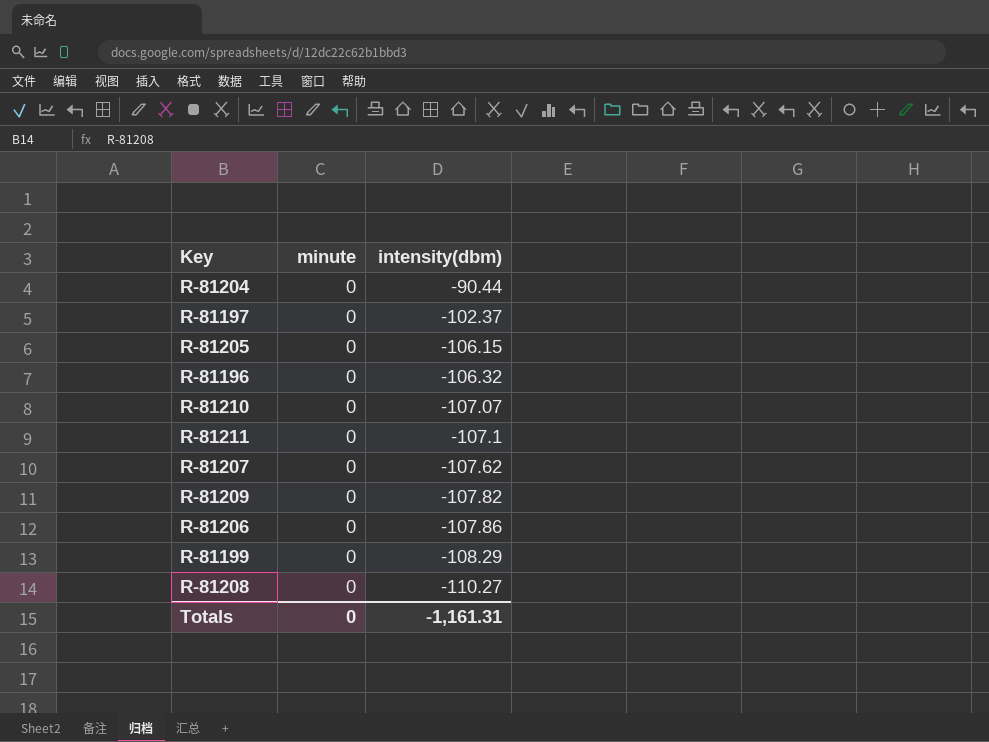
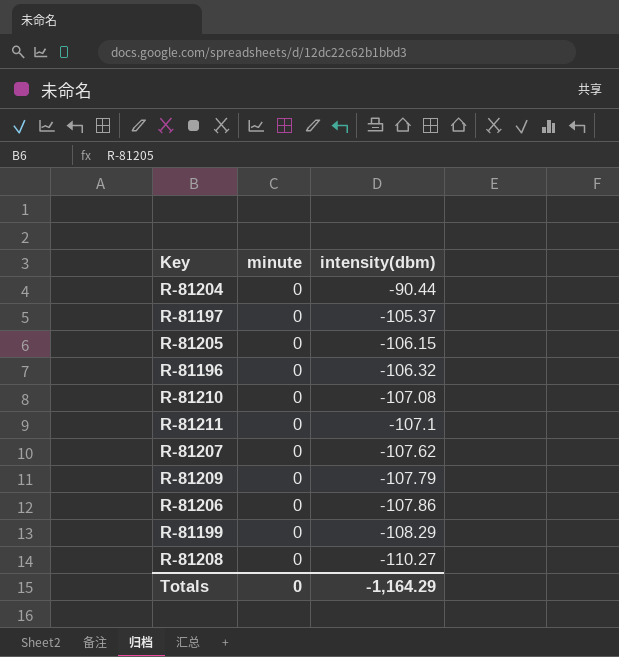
R-81197 | intensity(dbm): -102.37 -> -105.37
R-81210 | intensity(dbm): -107.07 -> -107.08
R-81209 | intensity(dbm): -107.82 -> -107.79
Totals | intensity(dbm): -1,161.31 -> -1,164.29

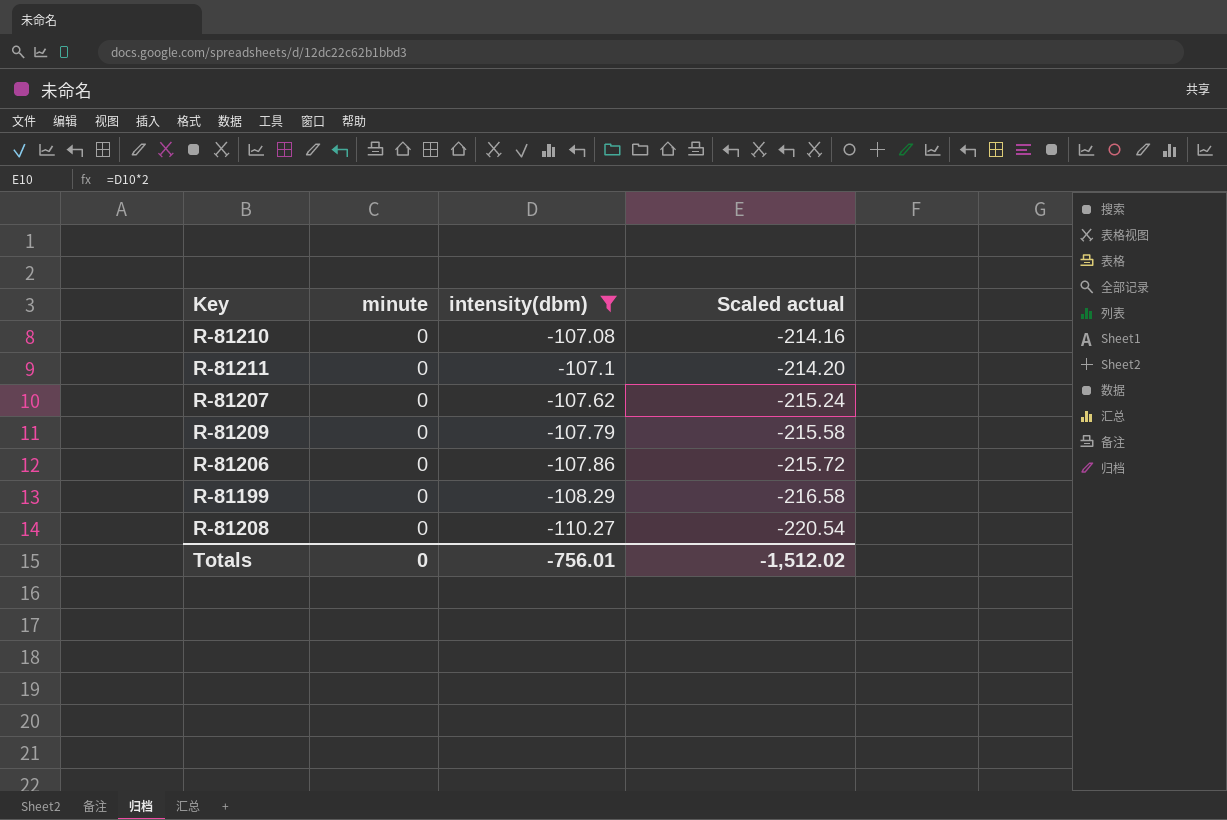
filter: none -> intensity(dbm) <= -107.08
column Scaled actual | formula: none -> [intensity(dbm)] * 2
Totals | intensity(dbm): -1,164.29 -> -756.01

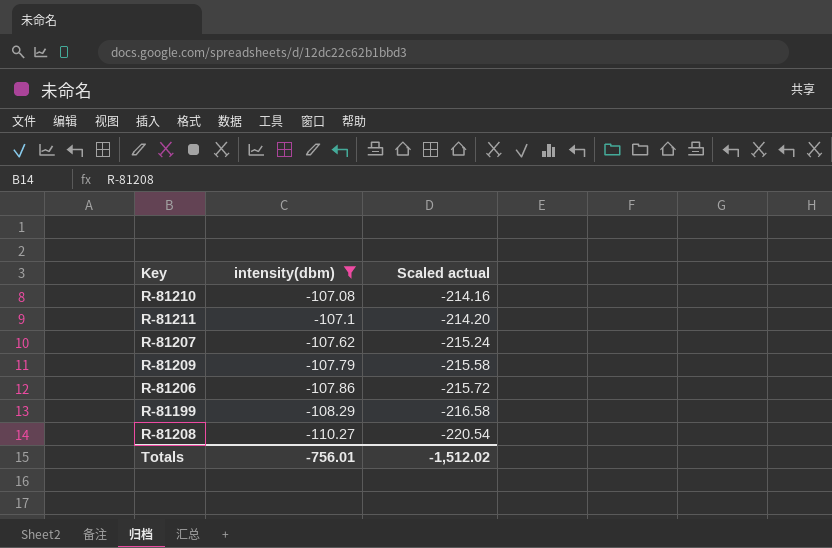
column minute | position: 2 -> none

